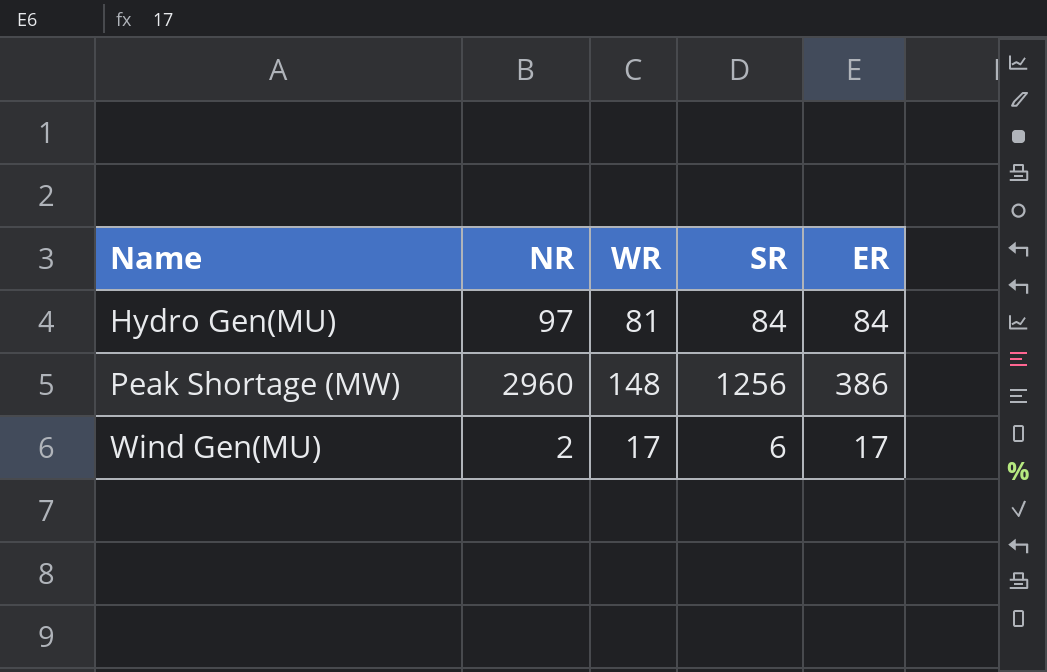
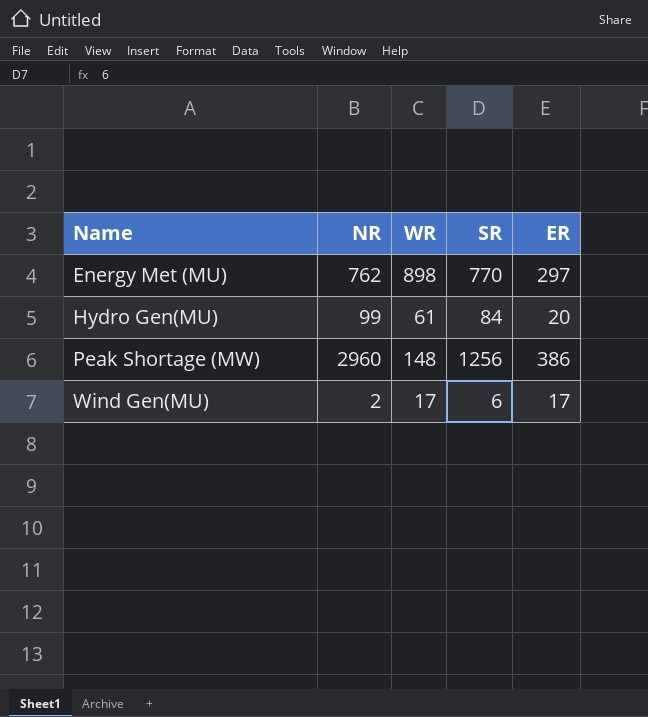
row Energy Met (MU): none -> 762 | 898 | 770 | 297
Hydro Gen(MU) | NR: 97 -> 99
Hydro Gen(MU) | WR: 81 -> 61
Hydro Gen(MU) | ER: 84 -> 20

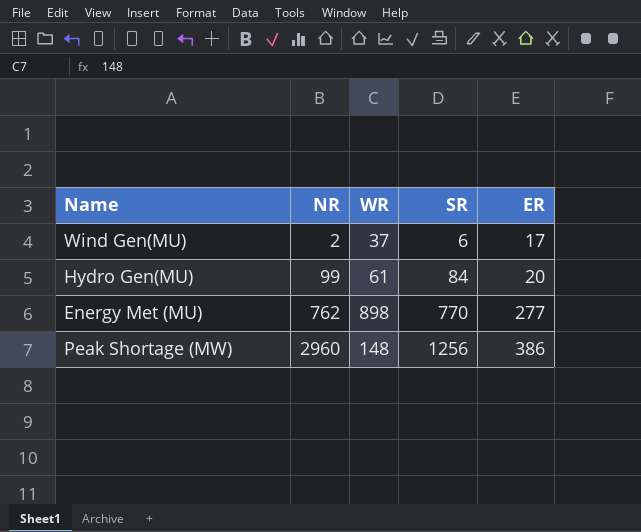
row order: Name ascending -> NR ascending
Wind Gen(MU) | WR: 17 -> 37
Energy Met (MU) | ER: 297 -> 277

